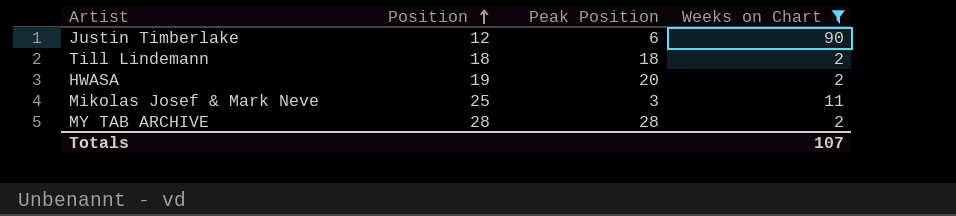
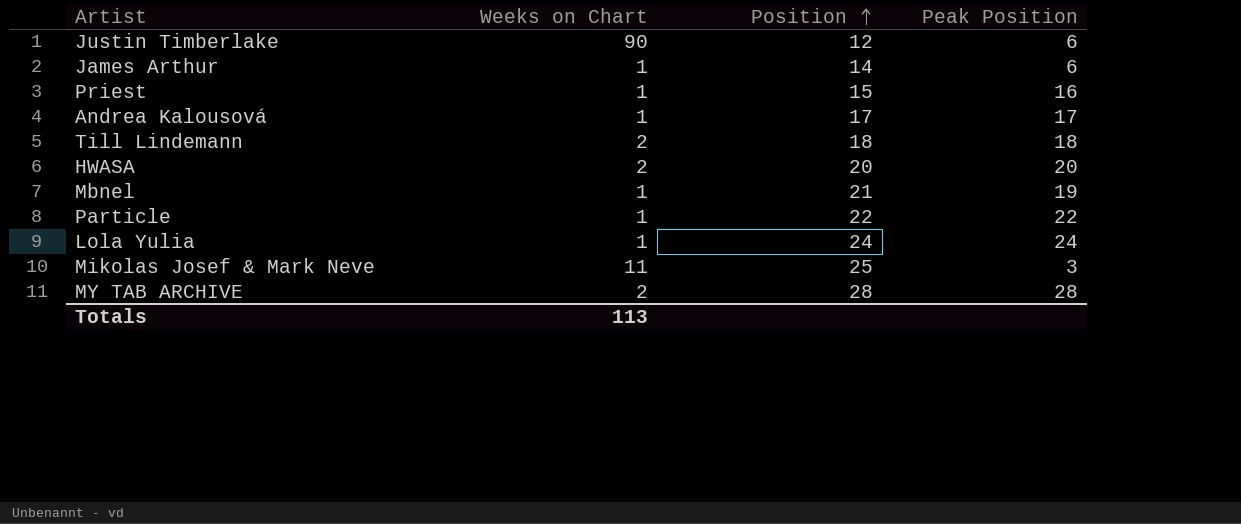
filter: Weeks on Chart != 1 -> none
column Weeks on Chart | position: 4 -> 2
HWASA | Position: 19 -> 20
Totals | Weeks on Chart: 107 -> 113

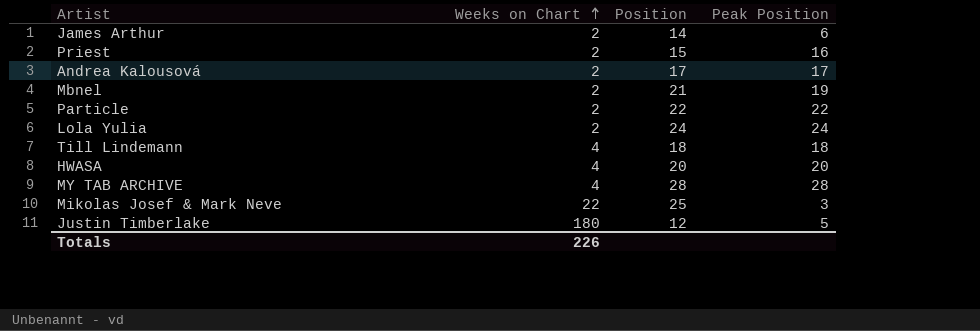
row order: Position ascending -> Weeks on Chart ascending
James Arthur | Weeks on Chart: 1 -> 2
Priest | Weeks on Chart: 1 -> 2
Andrea Kalousová | Weeks on Chart: 1 -> 2
Mbnel | Weeks on Chart: 1 -> 2
Particle | Weeks on Chart: 1 -> 2
Lola Yulia | Weeks on Chart: 1 -> 2
Till Lindemann | Weeks on Chart: 2 -> 4
HWASA | Weeks on Chart: 2 -> 4
MY TAB ARCHIVE | Weeks on Chart: 2 -> 4
Mikolas Josef & Mark Neve | Weeks on Chart: 11 -> 22
Justin Timberlake | Weeks on Chart: 90 -> 180
Justin Timberlake | Peak Position: 6 -> 5
Totals | Weeks on Chart: 113 -> 226

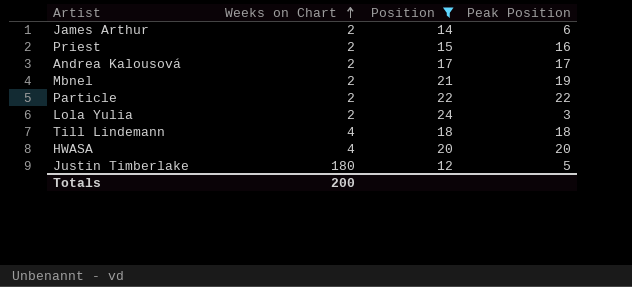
filter: none -> Position <= 24
Lola Yulia | Peak Position: 24 -> 3
Totals | Weeks on Chart: 226 -> 200

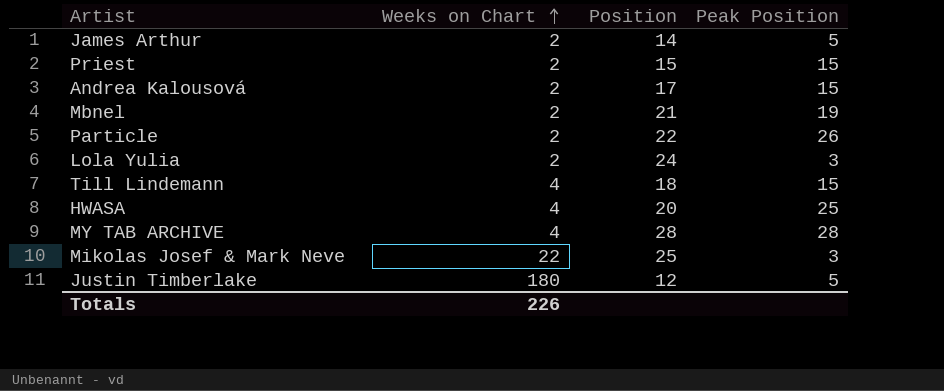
filter: Position <= 24 -> none
James Arthur | Peak Position: 6 -> 5
Priest | Peak Position: 16 -> 15
Andrea Kalousová | Peak Position: 17 -> 15
Particle | Peak Position: 22 -> 26
Till Lindemann | Peak Position: 18 -> 15
HWASA | Peak Position: 20 -> 25
Totals | Weeks on Chart: 200 -> 226

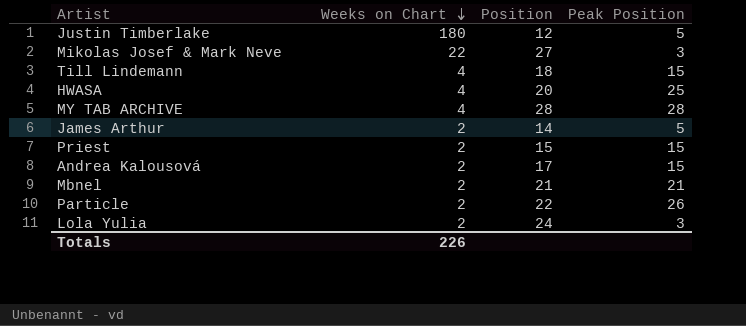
row order: Weeks on Chart ascending -> Weeks on Chart descending
Mikolas Josef & Mark Neve | Position: 25 -> 27
Mbnel | Peak Position: 19 -> 21

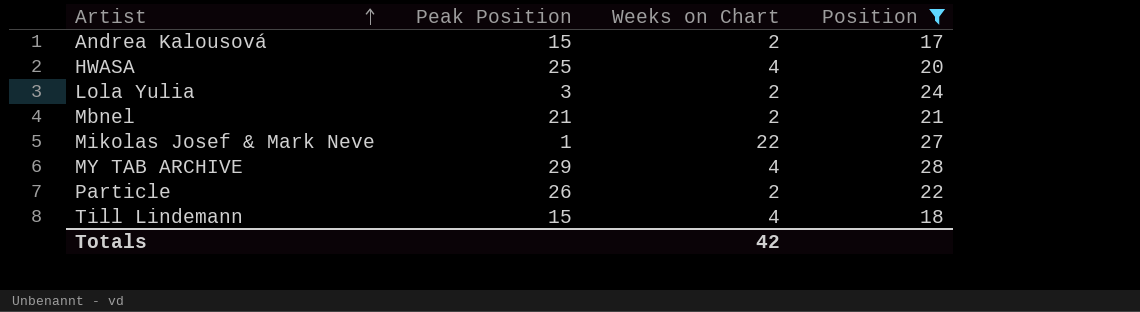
filter: none -> Position >= 17
row order: Weeks on Chart descending -> Artist ascending
column Peak Position | position: 4 -> 2
Mikolas Josef & Mark Neve | Peak Position: 3 -> 1
MY TAB ARCHIVE | Peak Position: 28 -> 29
Totals | Weeks on Chart: 226 -> 42

